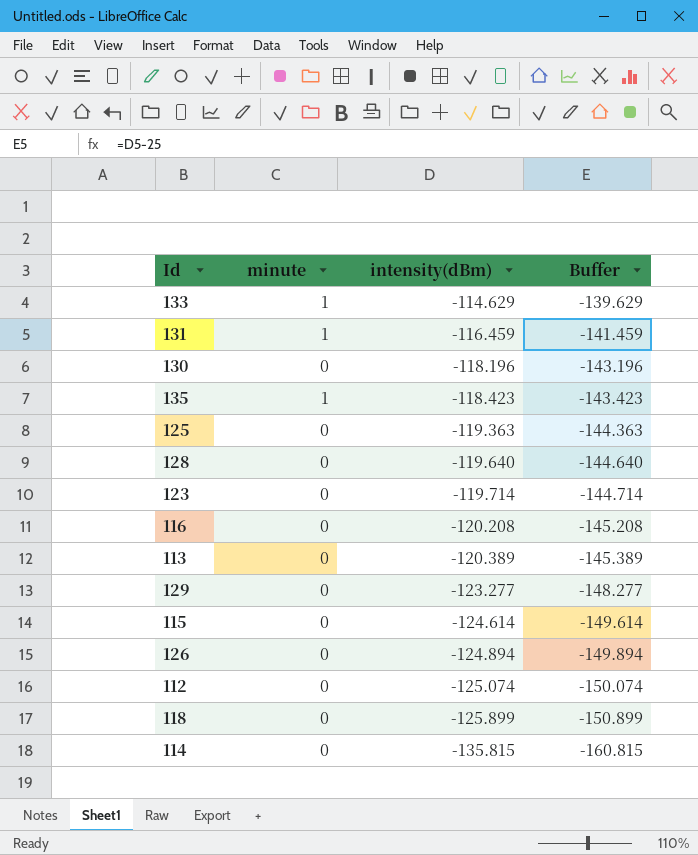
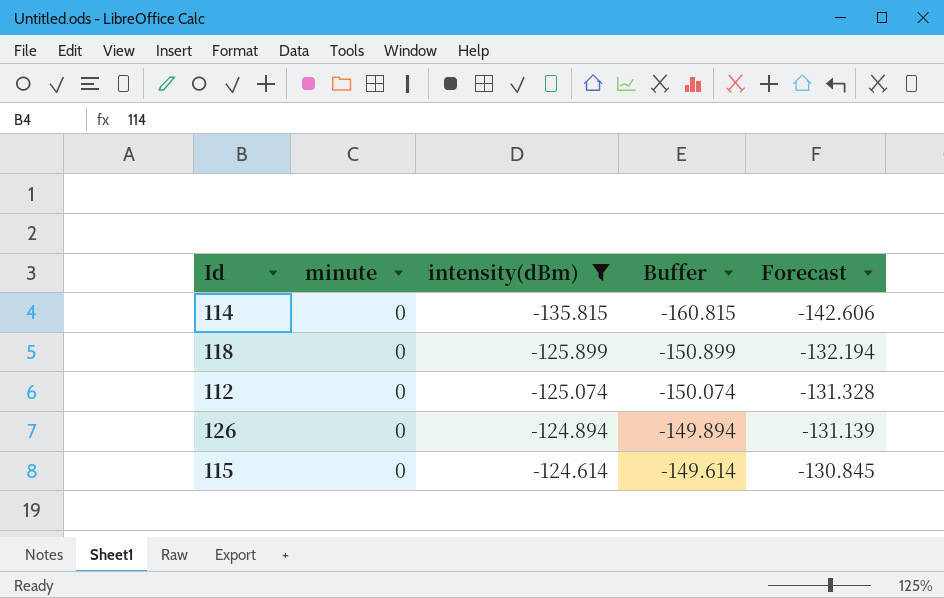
filter: none -> intensity(dBm) <= -124.614
row order: intensity(dBm) descending -> intensity(dBm) ascending
column Forecast | formula: none -> [intensity(dBm)] * 1.05

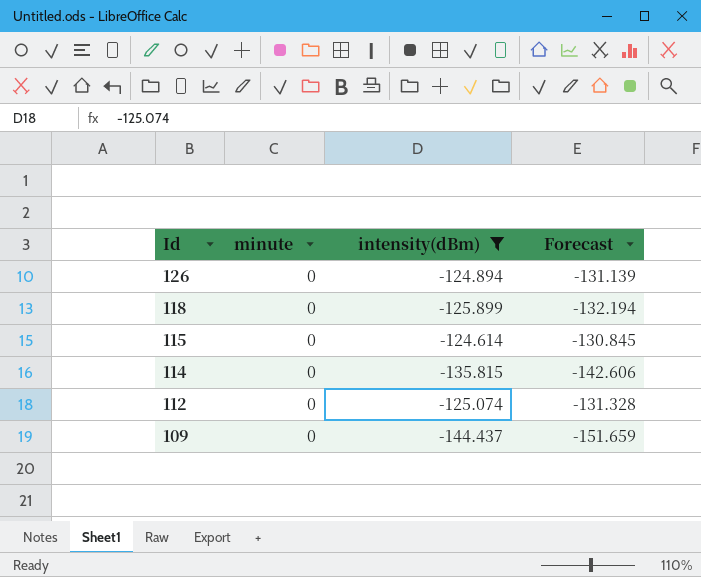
row order: intensity(dBm) ascending -> Id descending
column Buffer | formula: [intensity(dBm)] - 25 -> none
row 109: none -> 0 | -144.437 | -151.659

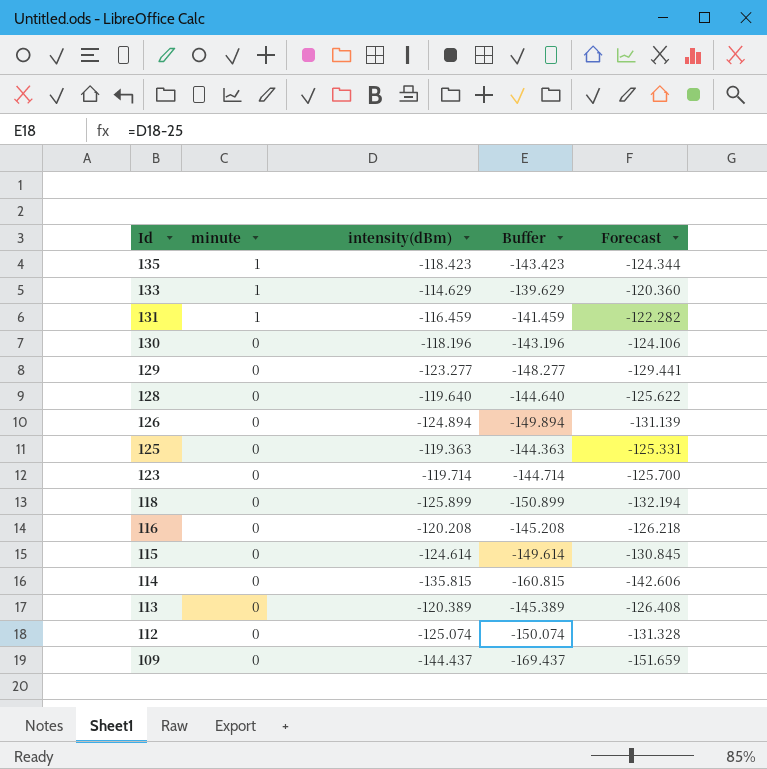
filter: intensity(dBm) <= -124.614 -> none
column Buffer | formula: none -> [intensity(dBm)] - 25

